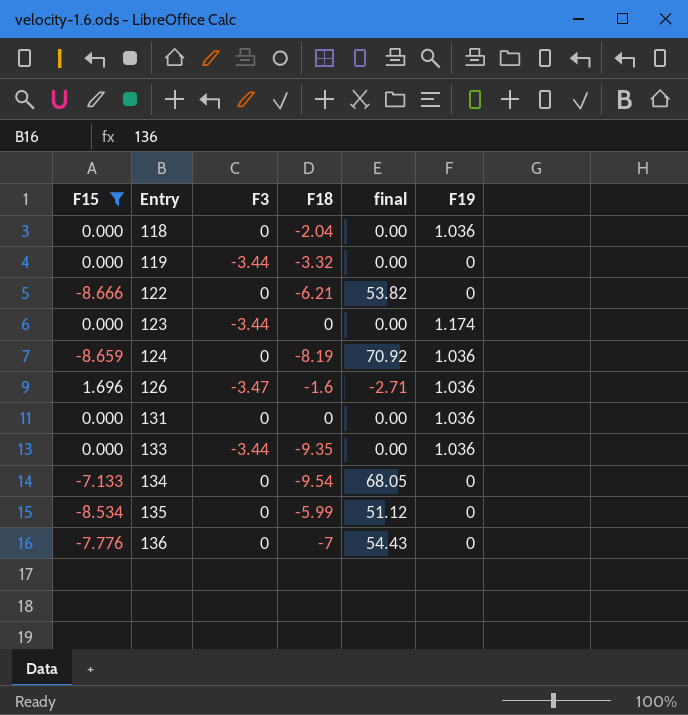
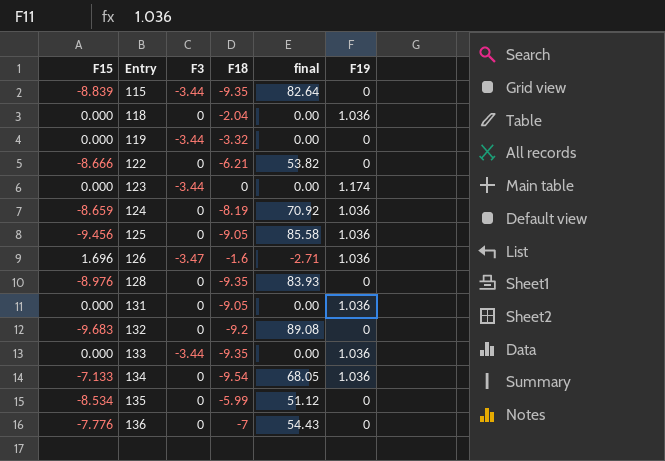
filter: F15 >= -8.666 -> none
131 | F18: 0 -> -9.05
134 | F19: 0 -> 1.036

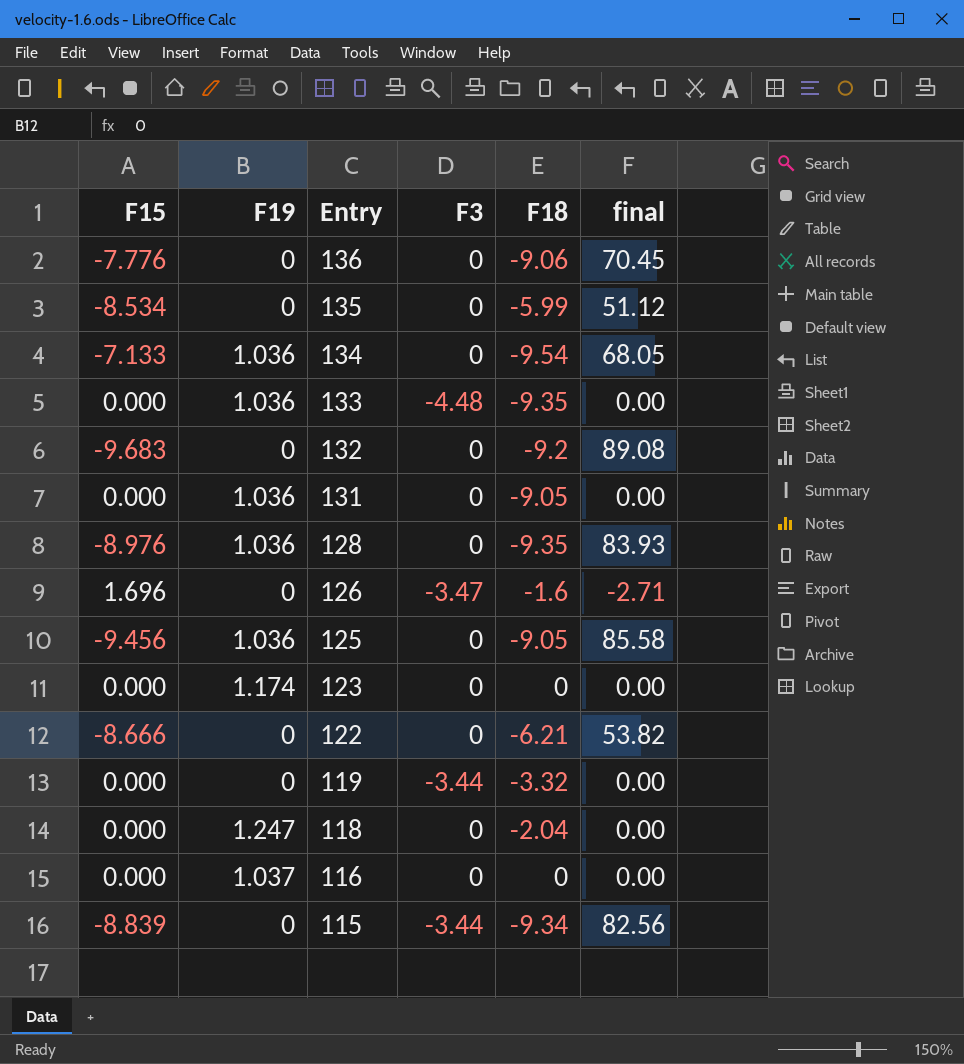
row order: Entry ascending -> Entry descending
column F19 | position: 6 -> 2
row 124: -8.659 | 0 | -8.19 | 70.92 | 1.036 -> none
136 | F18: -7 -> -9.06
136 | final: 54.43 -> 70.45
133 | F3: -3.44 -> -4.48
128 | F19: 0 -> 1.036
126 | F19: 1.036 -> 0
123 | F3: -3.44 -> 0
118 | F19: 1.036 -> 1.247
row 116: none -> 0.000 | 1.037 | 0 | 0 | 0.00
115 | F18: -9.35 -> -9.34
115 | final: 82.64 -> 82.56

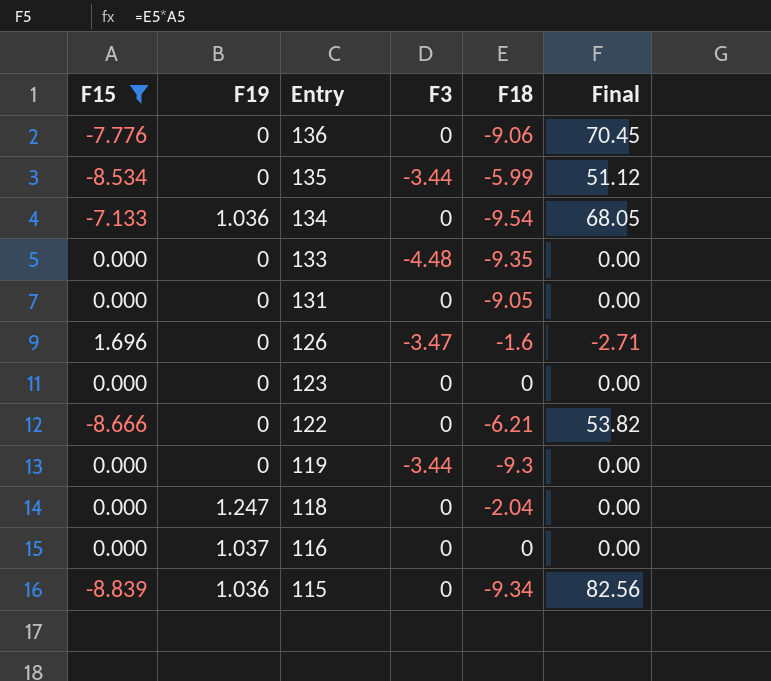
filter: none -> F15 >= -8.839
column name: final -> Final
135 | F3: 0 -> -3.44
133 | F19: 1.036 -> 0
131 | F19: 1.036 -> 0
123 | F19: 1.174 -> 0
119 | F18: -3.32 -> -9.3
115 | F19: 0 -> 1.036
115 | F3: -3.44 -> 0

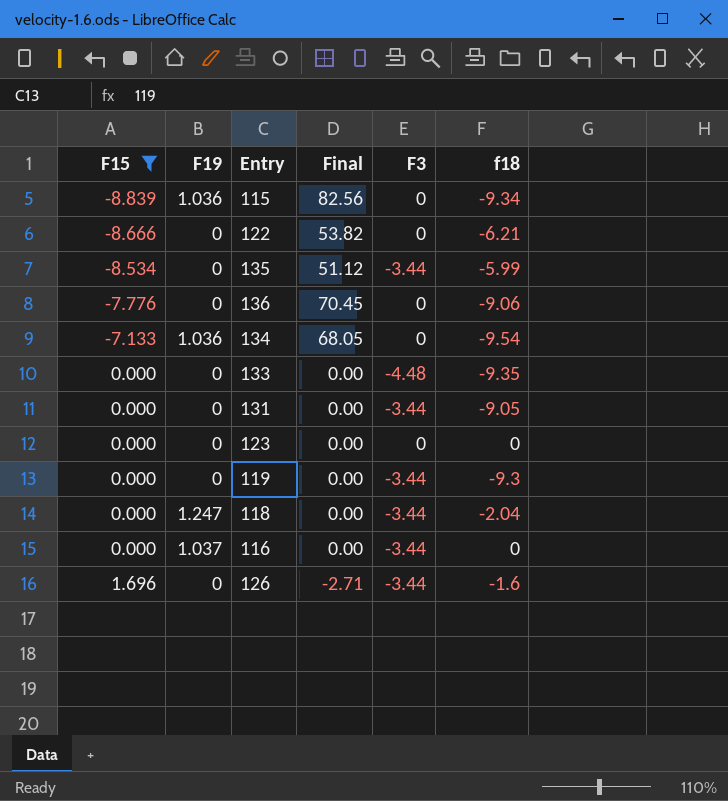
row order: Entry descending -> F15 ascending
column Final | position: 6 -> 4
column name: F18 -> f18
131 | F3: 0 -> -3.44
118 | F3: 0 -> -3.44
116 | F3: 0 -> -3.44
126 | F3: -3.47 -> -3.44

